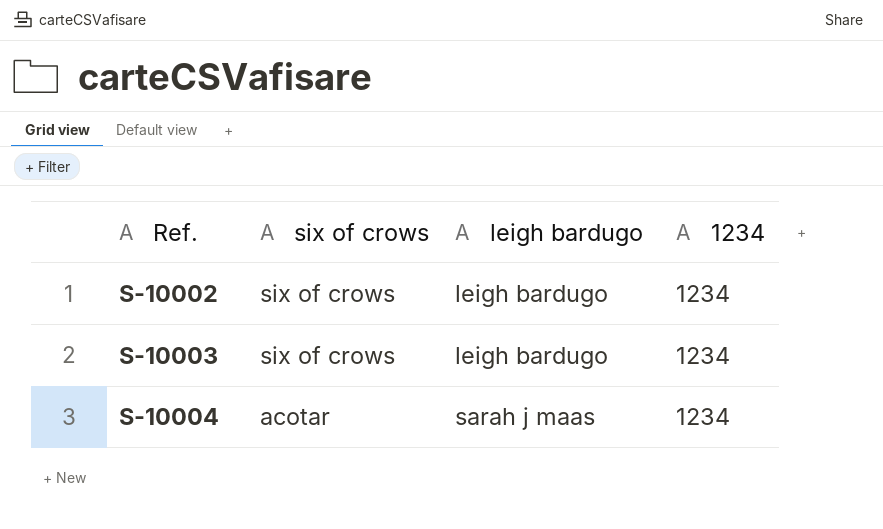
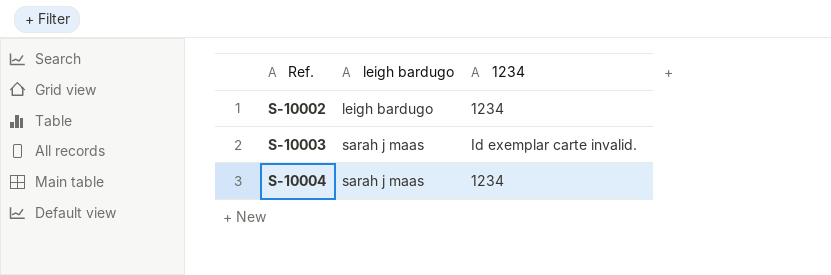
column six of crows | position: 2 -> none
S-10003 | leigh bardugo: leigh bardugo -> sarah j maas
S-10003 | 1234: 1234 -> Id exemplar carte invalid.

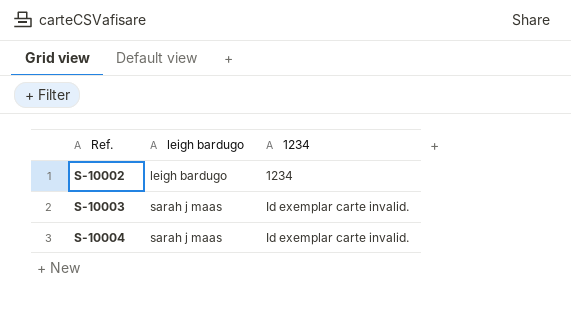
S-10004 | 1234: 1234 -> Id exemplar carte invalid.

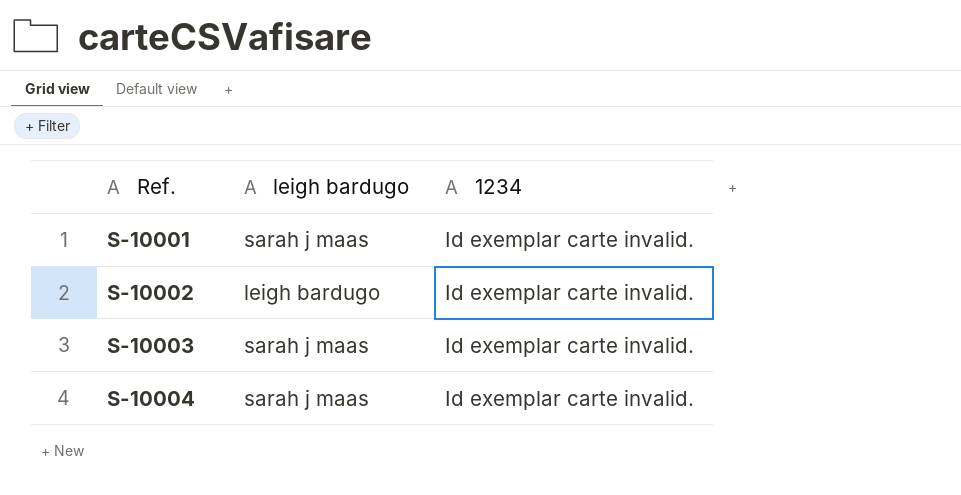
row S-10001: none -> sarah j maas | Id exemplar carte invalid.
S-10002 | 1234: 1234 -> Id exemplar carte invalid.

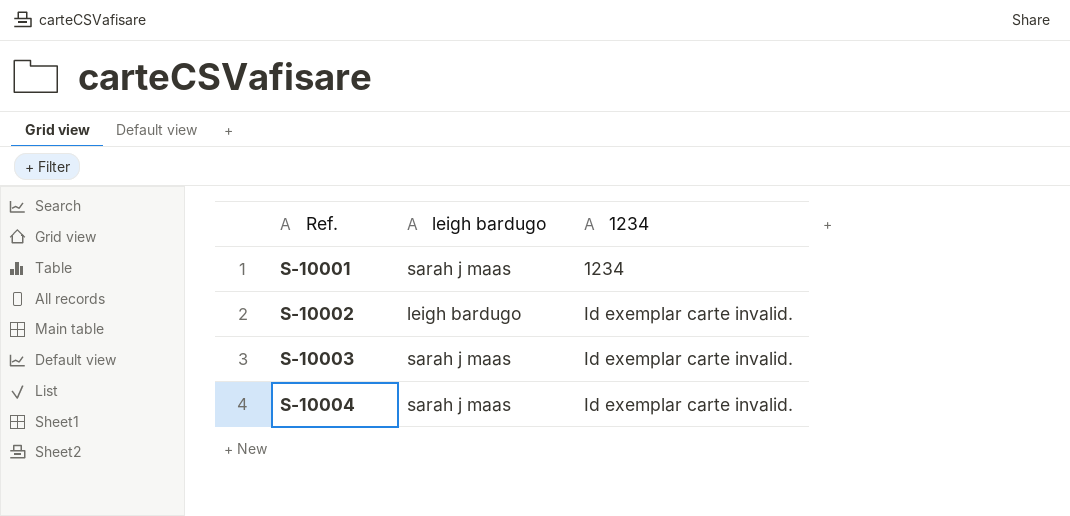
S-10001 | 1234: Id exemplar carte invalid. -> 1234

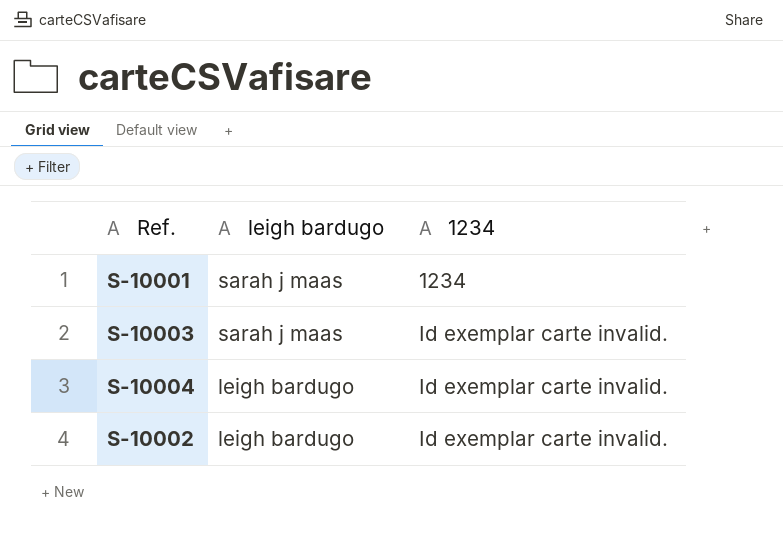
row order: Ref. ascending -> leigh bardugo descending
S-10004 | leigh bardugo: sarah j maas -> leigh bardugo

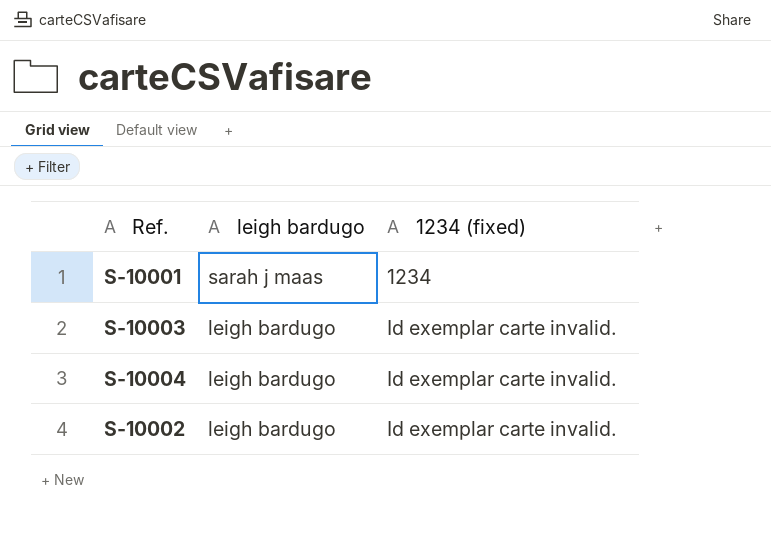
column name: 1234 -> 1234 (fixed)
S-10003 | leigh bardugo: sarah j maas -> leigh bardugo

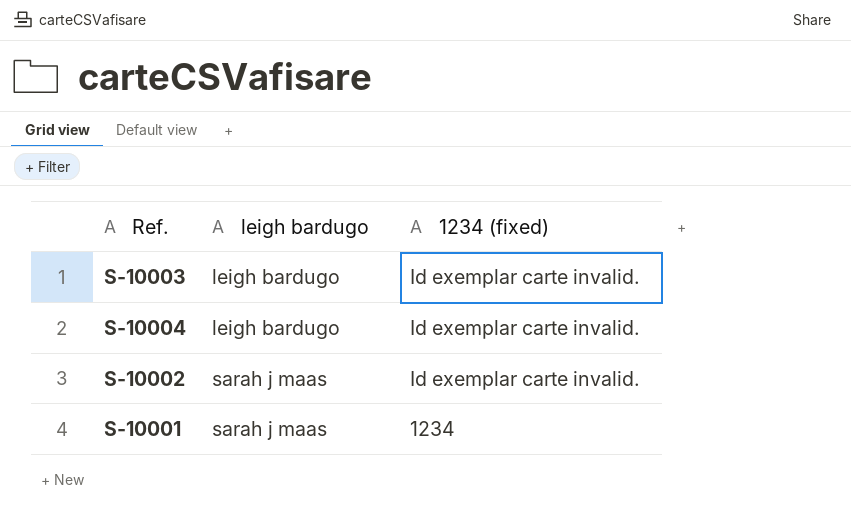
row order: leigh bardugo descending -> leigh bardugo ascending
S-10002 | leigh bardugo: leigh bardugo -> sarah j maas

